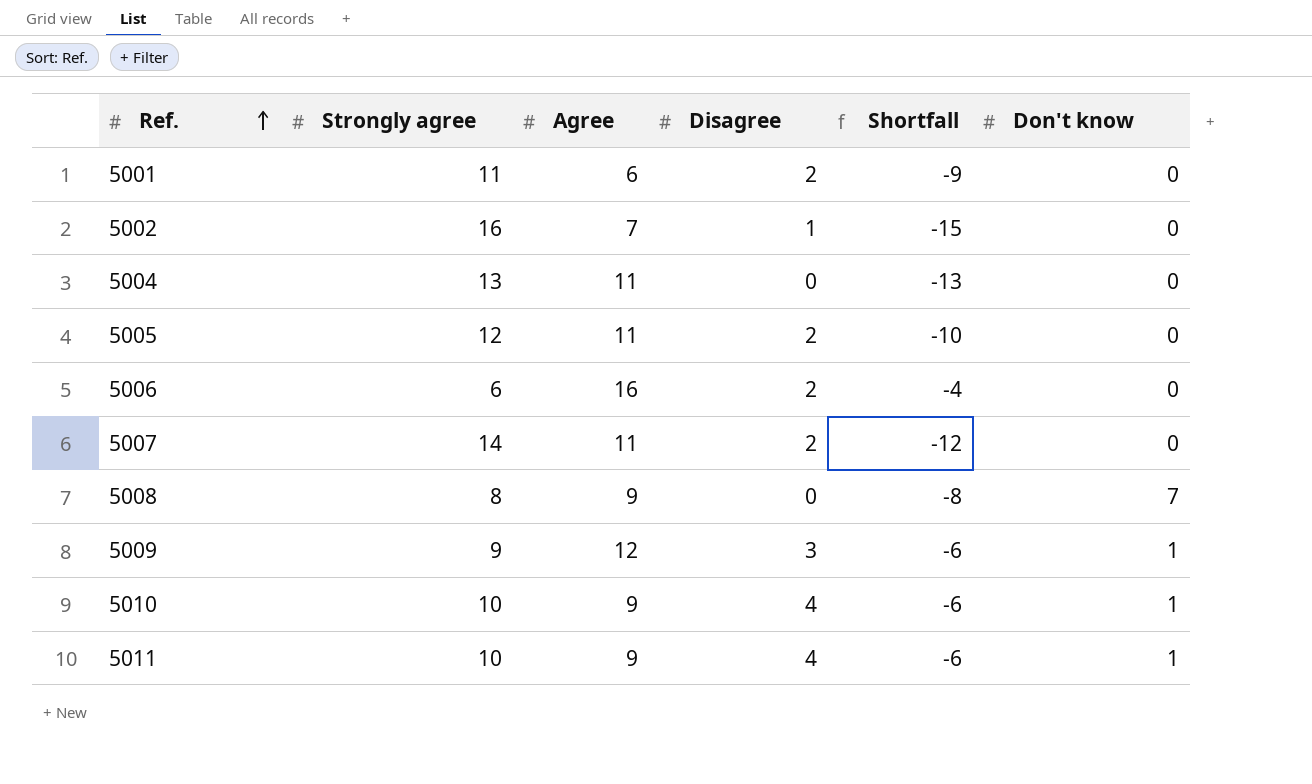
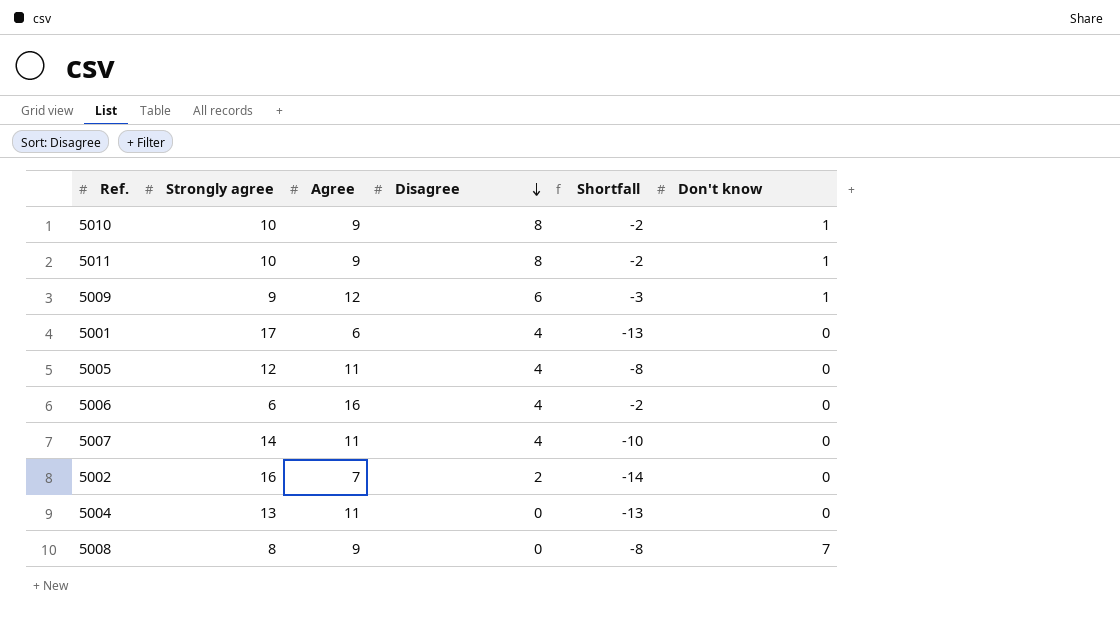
row order: Ref. ascending -> Disagree descending
5010 | Disagree: 4 -> 8
5010 | Shortfall: -6 -> -2
5011 | Disagree: 4 -> 8
5011 | Shortfall: -6 -> -2
5009 | Disagree: 3 -> 6
5009 | Shortfall: -6 -> -3
5001 | Strongly agree: 11 -> 17
5001 | Disagree: 2 -> 4
5001 | Shortfall: -9 -> -13
5005 | Disagree: 2 -> 4
5005 | Shortfall: -10 -> -8
5006 | Disagree: 2 -> 4
5006 | Shortfall: -4 -> -2
5007 | Disagree: 2 -> 4
5007 | Shortfall: -12 -> -10
5002 | Disagree: 1 -> 2
5002 | Shortfall: -15 -> -14

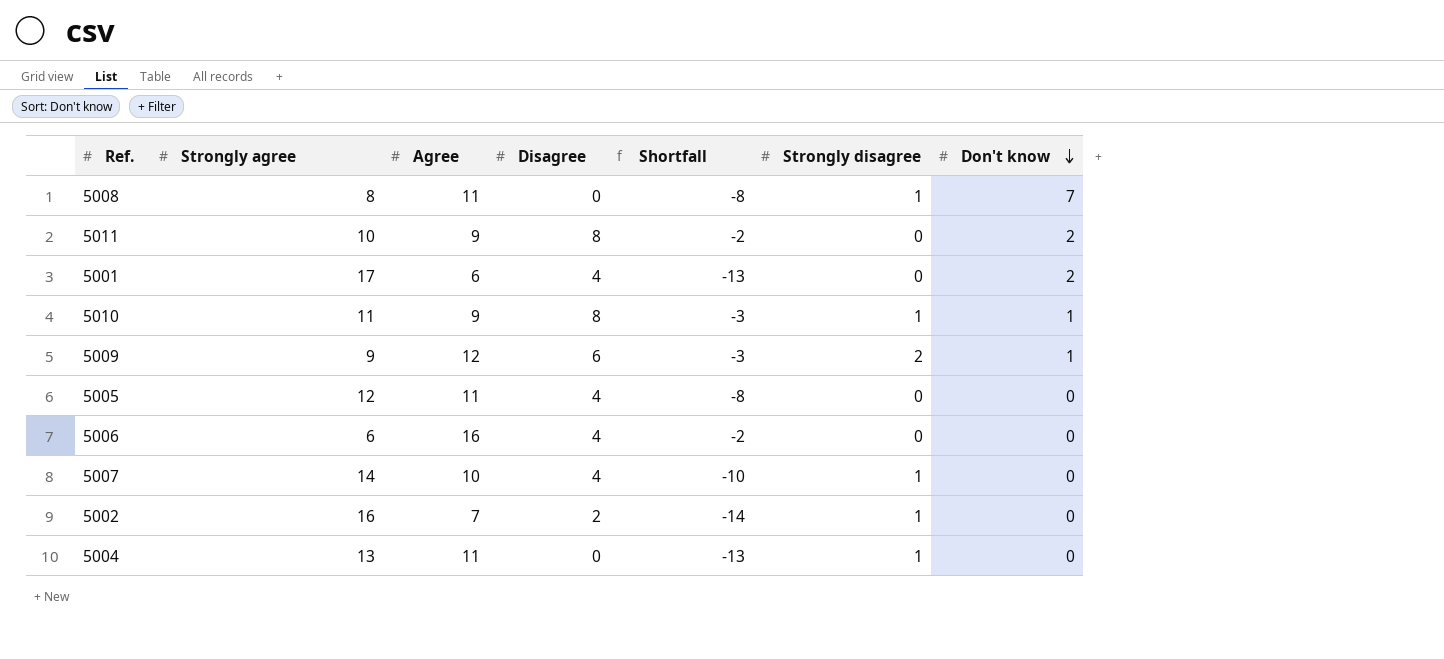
row order: Disagree descending -> Don't know descending
column Strongly disagree | position: none -> 6
5008 | Agree: 9 -> 11
5011 | Don't know: 1 -> 2
5001 | Don't know: 0 -> 2
5010 | Strongly agree: 10 -> 11
5010 | Shortfall: -2 -> -3
5007 | Agree: 11 -> 10

